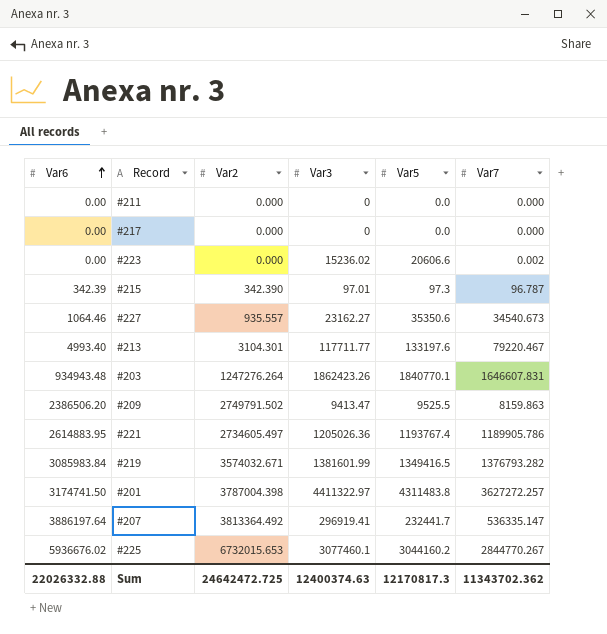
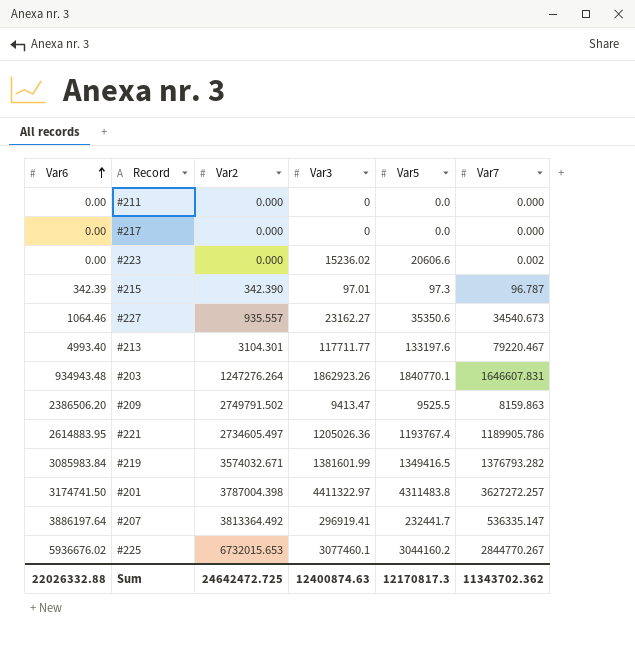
#203 | Var3: 1862423.26 -> 1862923.26
Sum | Var3: 12400374.63 -> 12400874.63

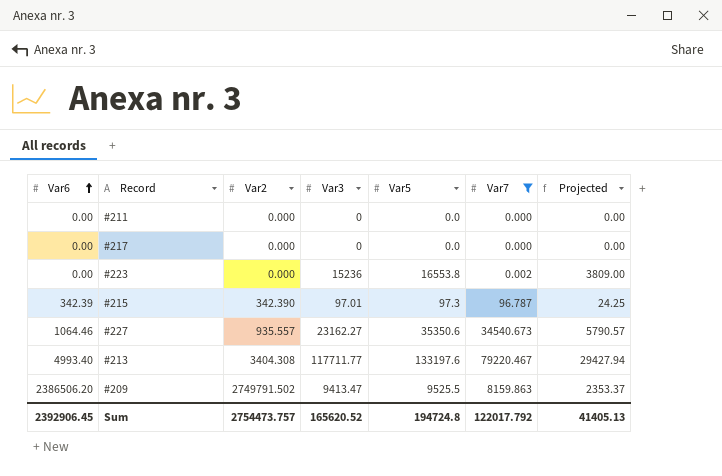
filter: none -> Var7 <= 79220.467
column Projected | formula: none -> [Var3] * 0.25
#223 | Var3: 15236.02 -> 15236
#223 | Var5: 20606.6 -> 16553.8
#213 | Var2: 3104.301 -> 3404.308
Sum | Var6: 22026332.88 -> 2392906.45
Sum | Var2: 24642472.725 -> 2754473.757
Sum | Var3: 12400874.63 -> 165620.52
Sum | Var5: 12170817.3 -> 194724.8
Sum | Var7: 11343702.362 -> 122017.792

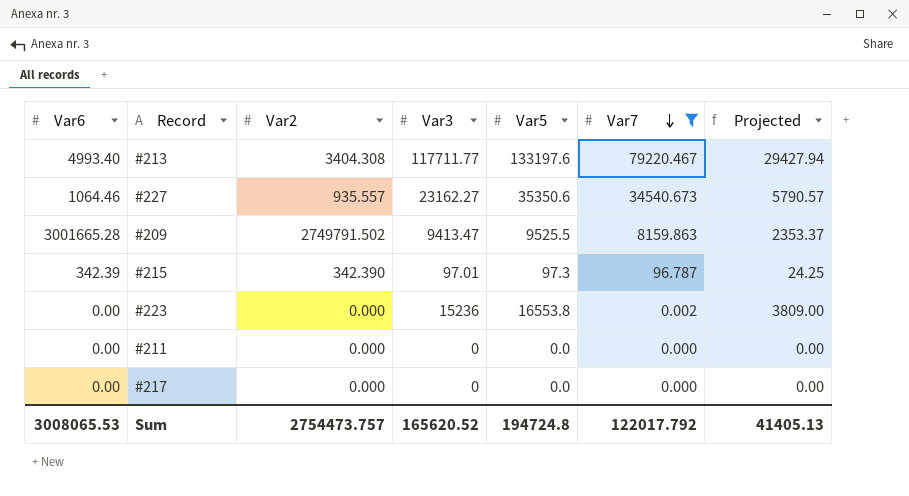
row order: Var6 ascending -> Var7 descending
#209 | Var6: 2386506.20 -> 3001665.28
Sum | Var6: 2392906.45 -> 3008065.53

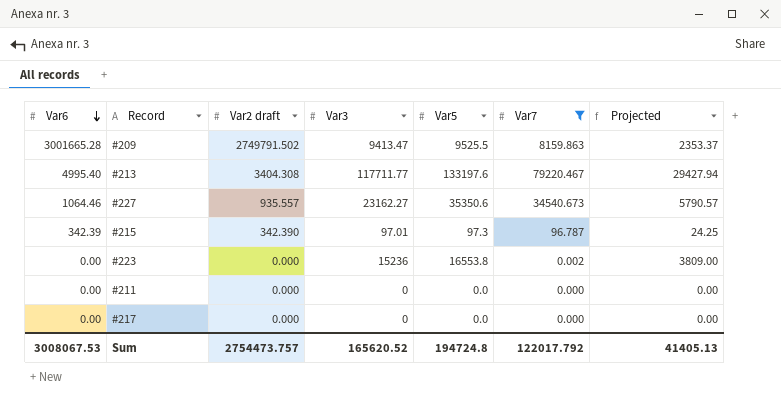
row order: Var7 descending -> Var6 descending
column name: Var2 -> Var2 draft
#213 | Var6: 4993.40 -> 4995.40
Sum | Var6: 3008065.53 -> 3008067.53

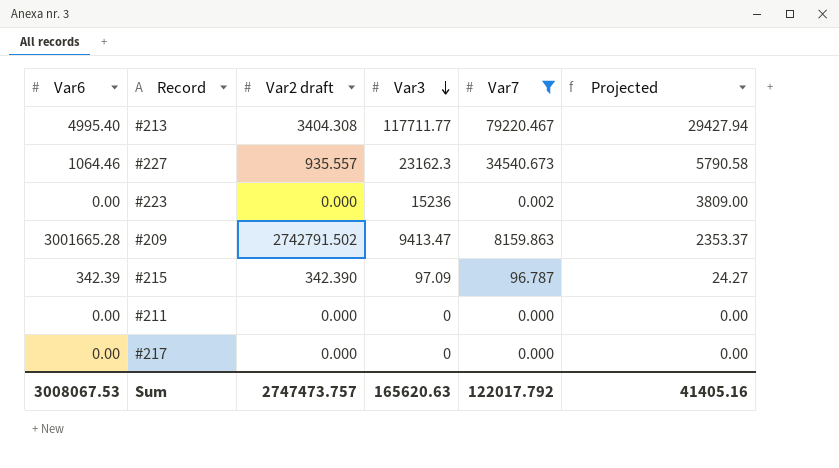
row order: Var6 descending -> Var3 descending
column Var5 | position: 5 -> none
#227 | Var3: 23162.27 -> 23162.3
#227 | Projected: 5790.57 -> 5790.58
#209 | Var2 draft: 2749791.502 -> 2742791.502
#215 | Var3: 97.01 -> 97.09
#215 | Projected: 24.25 -> 24.27
Sum | Var2 draft: 2754473.757 -> 2747473.757
Sum | Var3: 165620.52 -> 165620.63
Sum | Projected: 41405.13 -> 41405.16

